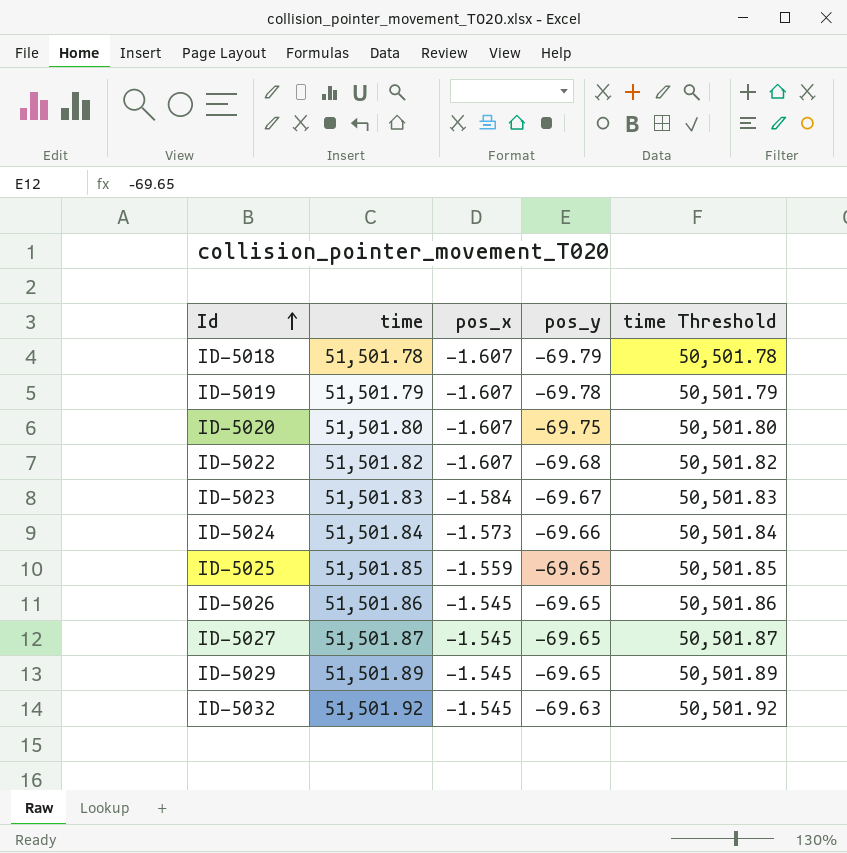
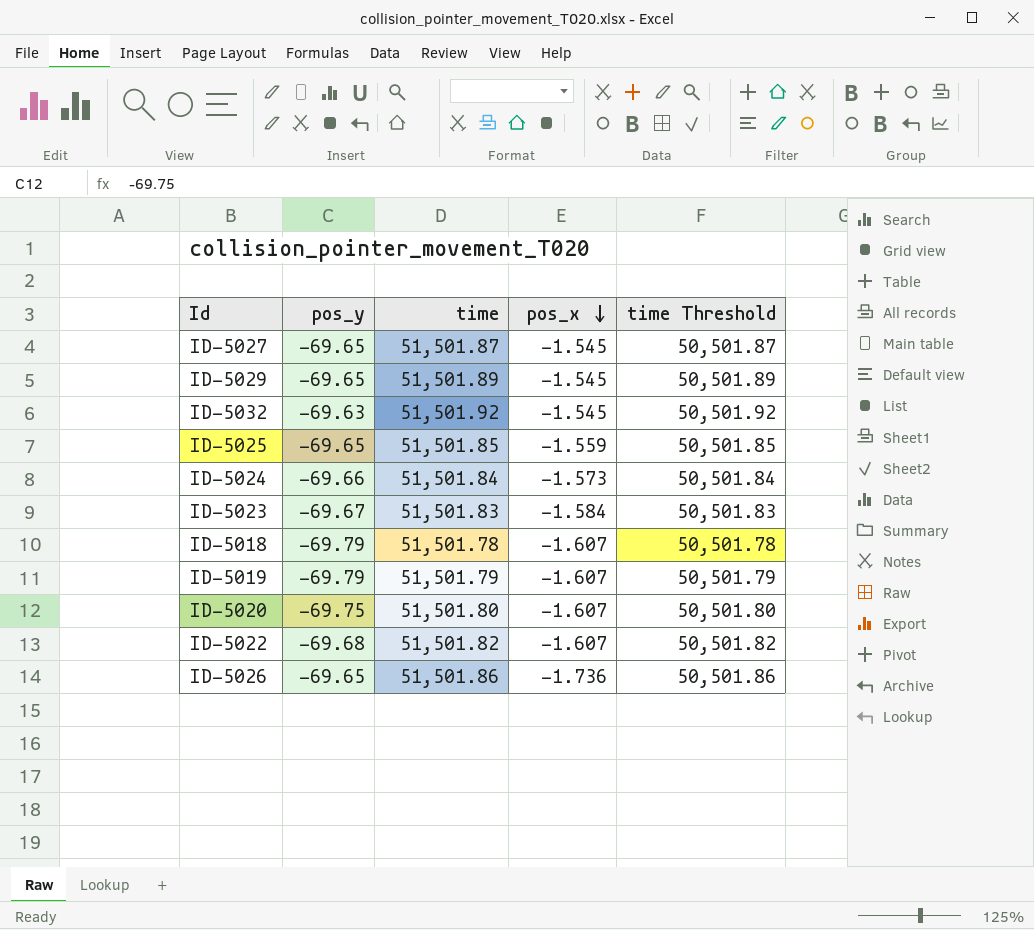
row order: Id ascending -> pos_x descending
column pos_y | position: 4 -> 2
ID-5019 | pos_y: -69.78 -> -69.79
ID-5026 | pos_x: -1.545 -> -1.736

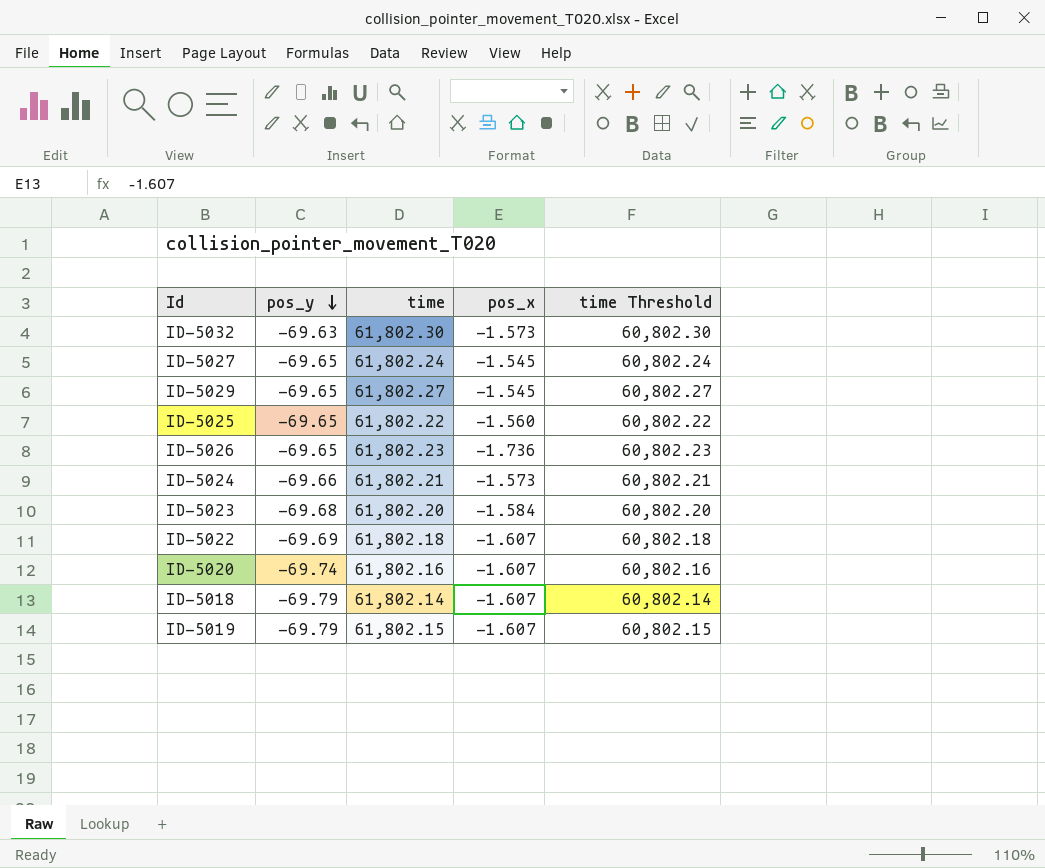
row order: pos_x descending -> pos_y descending
ID-5032 | time: 51,501.92 -> 61,802.30
ID-5032 | pos_x: -1.545 -> -1.573
ID-5032 | time Threshold: 50,501.92 -> 60,802.30
ID-5027 | time: 51,501.87 -> 61,802.24
ID-5027 | time Threshold: 50,501.87 -> 60,802.24
ID-5029 | time: 51,501.89 -> 61,802.27
ID-5029 | time Threshold: 50,501.89 -> 60,802.27
ID-5025 | time: 51,501.85 -> 61,802.22
ID-5025 | pos_x: -1.559 -> -1.560
ID-5025 | time Threshold: 50,501.85 -> 60,802.22
ID-5026 | time: 51,501.86 -> 61,802.23
ID-5026 | time Threshold: 50,501.86 -> 60,802.23
ID-5024 | time: 51,501.84 -> 61,802.21
ID-5024 | time Threshold: 50,501.84 -> 60,802.21
ID-5023 | pos_y: -69.67 -> -69.68
ID-5023 | time: 51,501.83 -> 61,802.20
ID-5023 | time Threshold: 50,501.83 -> 60,802.20
ID-5022 | pos_y: -69.68 -> -69.69
ID-5022 | time: 51,501.82 -> 61,802.18
ID-5022 | time Threshold: 50,501.82 -> 60,802.18
ID-5020 | pos_y: -69.75 -> -69.74
ID-5020 | time: 51,501.80 -> 61,802.16
ID-5020 | time Threshold: 50,501.80 -> 60,802.16
ID-5018 | time: 51,501.78 -> 61,802.14
ID-5018 | time Threshold: 50,501.78 -> 60,802.14
ID-5019 | time: 51,501.79 -> 61,802.15
ID-5019 | time Threshold: 50,501.79 -> 60,802.15

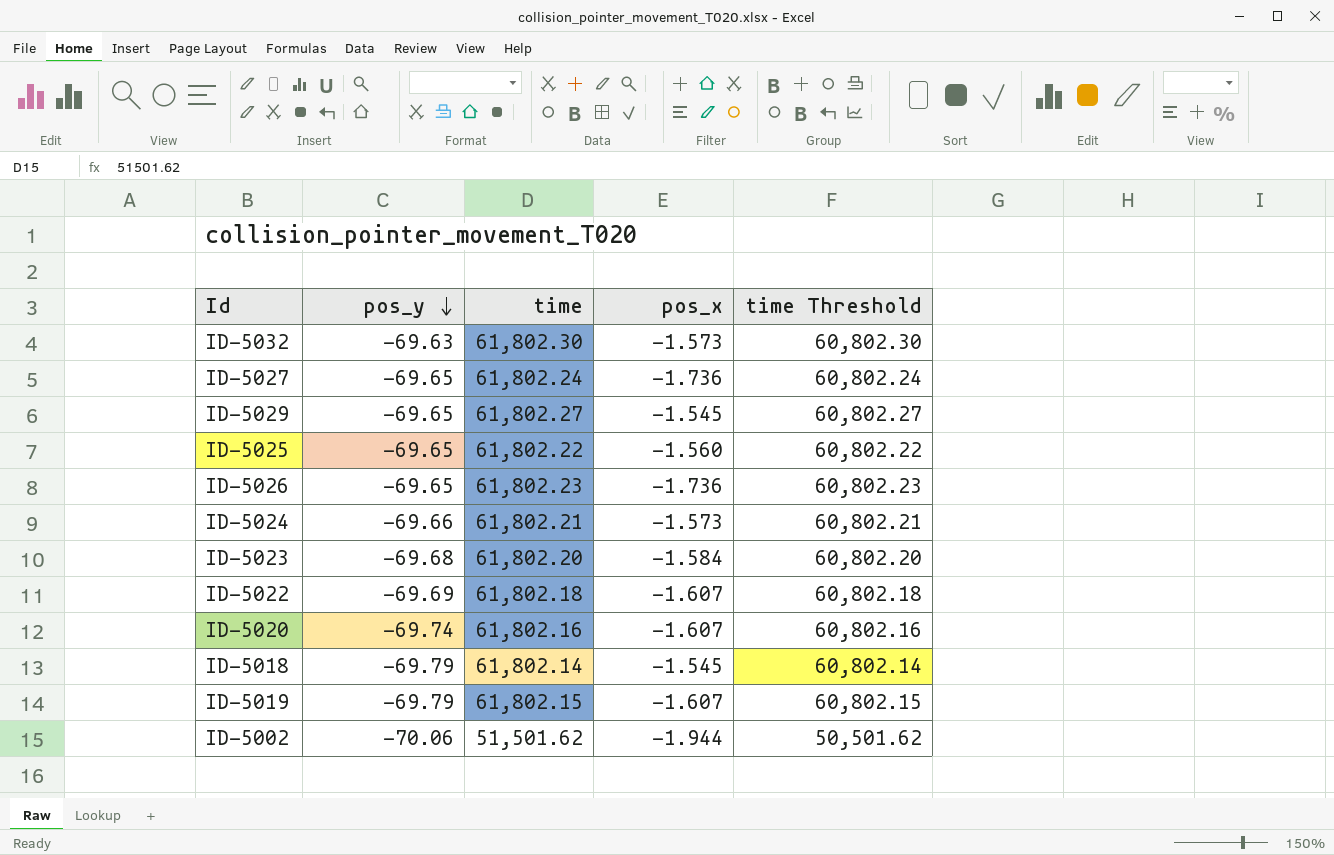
ID-5027 | pos_x: -1.545 -> -1.736
ID-5018 | pos_x: -1.607 -> -1.545
row ID-5002: none -> -70.06 | 51,501.62 | -1.944 | 50,501.62

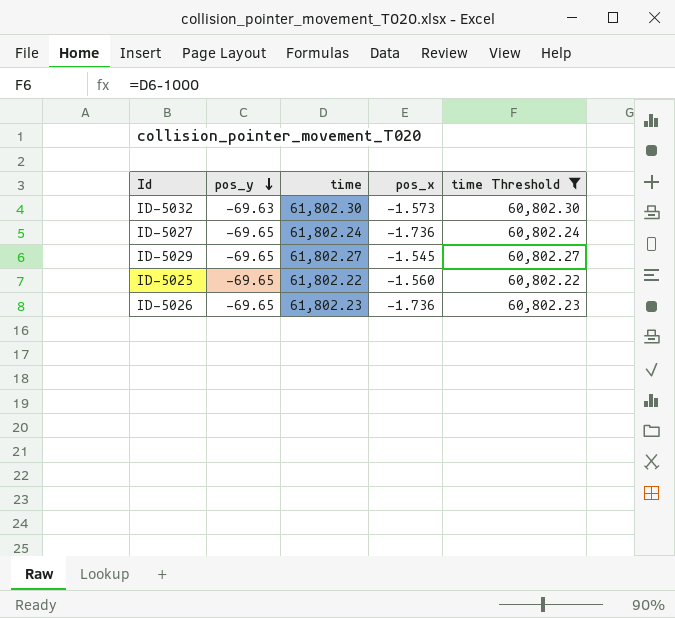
filter: none -> time Threshold >= 60,802.22

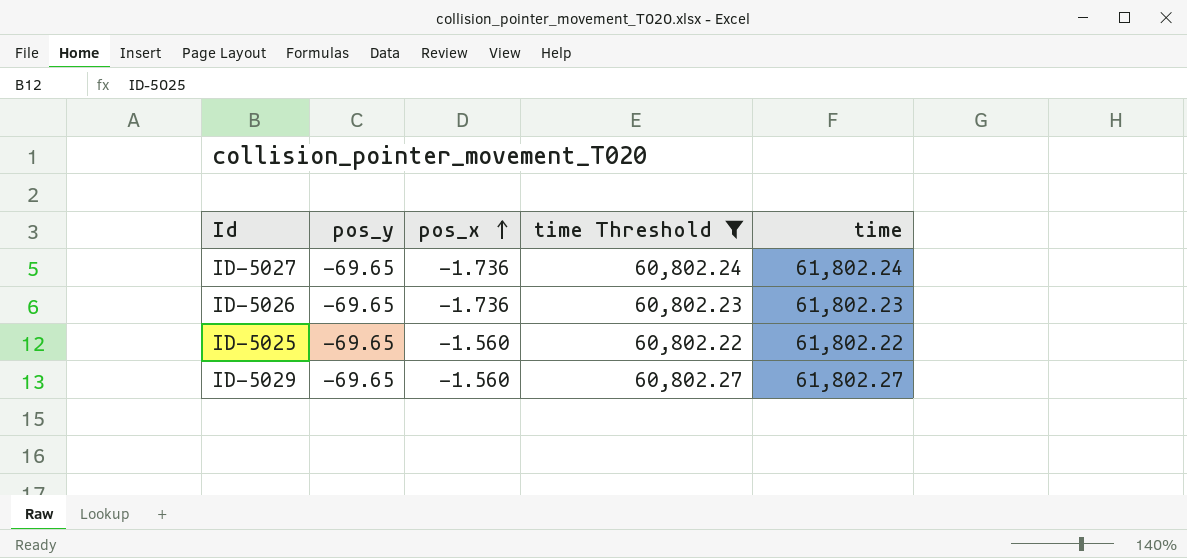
row order: pos_y descending -> pos_x ascending
column time | position: 3 -> 5
row ID-5032: -69.63 | 61,802.30 | -1.573 | 60,802.30 -> none
ID-5029 | pos_x: -1.545 -> -1.560

